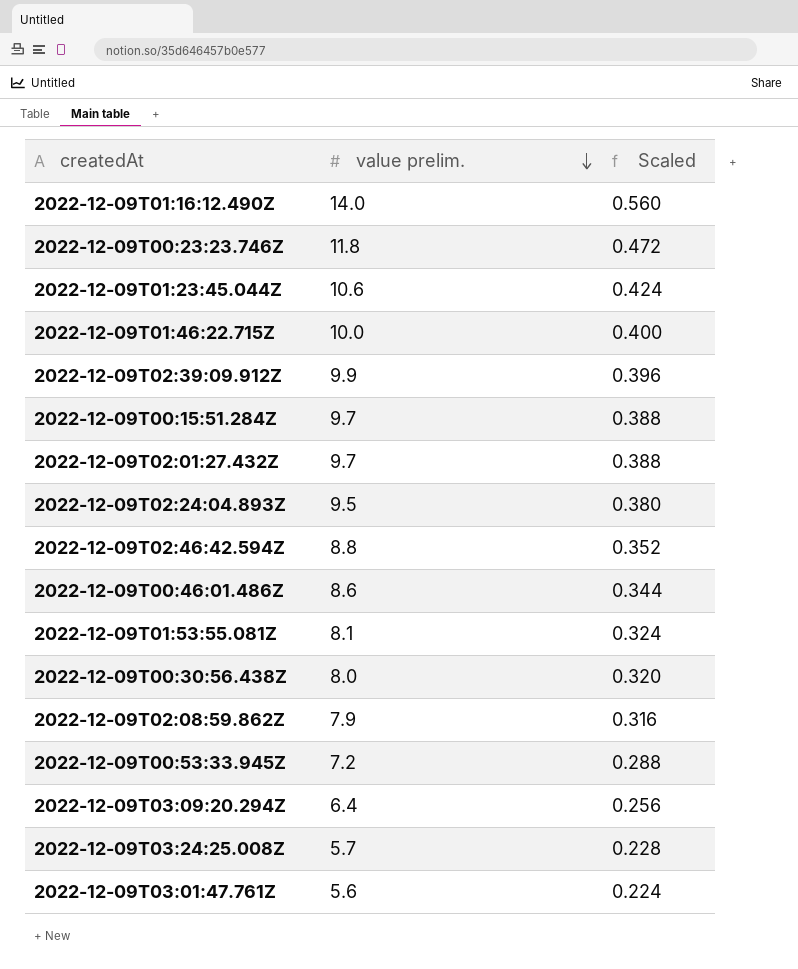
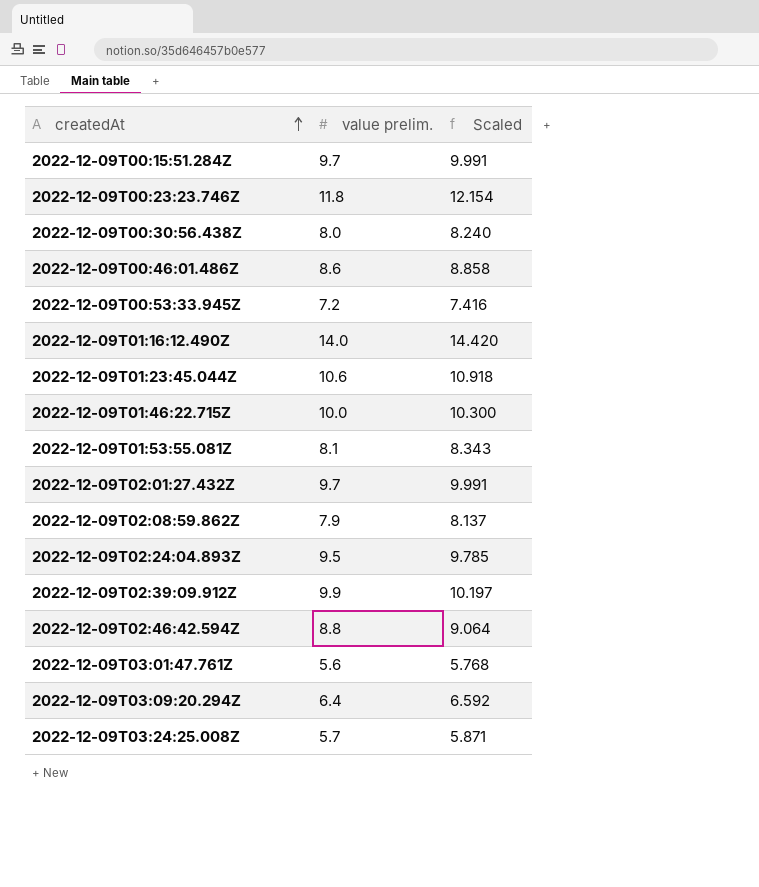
row order: value prelim. descending -> createdAt ascending
column Scaled | formula: [value prelim.] * 0.04 -> [value prelim.] * 1.03

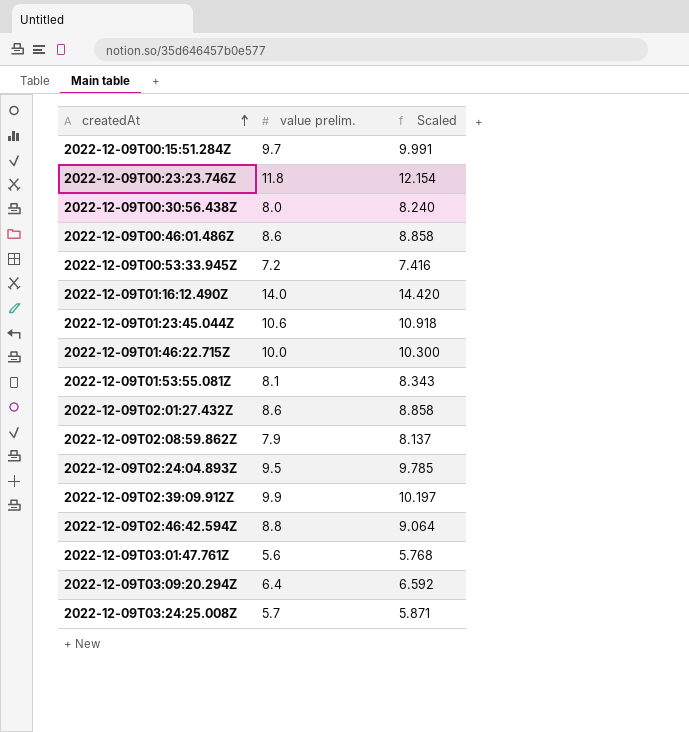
2022-12-09T02:01:27.432Z | value prelim.: 9.7 -> 8.6
2022-12-09T02:01:27.432Z | Scaled: 9.991 -> 8.858

